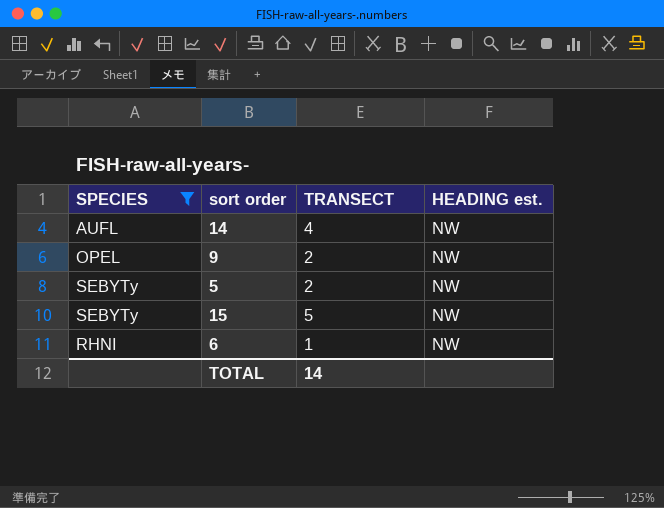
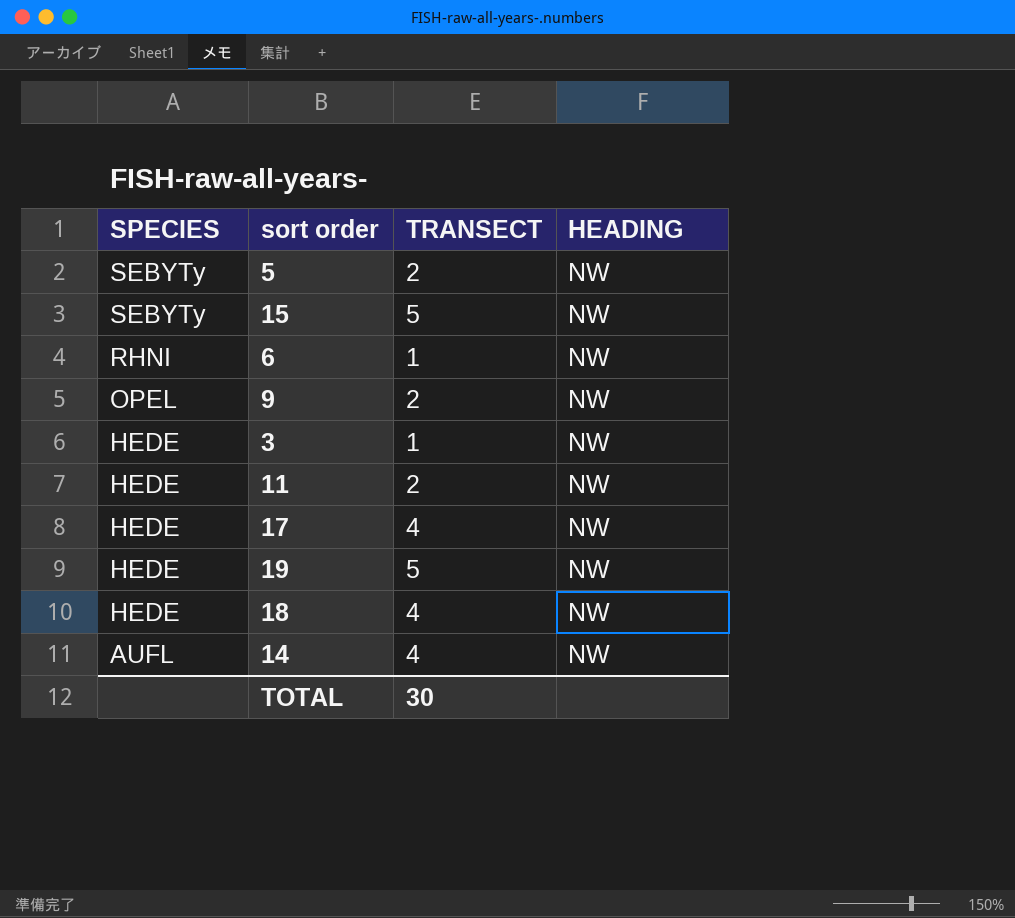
filter: SPECIES != HEDE -> none
row order: none -> SPECIES descending
column name: HEADING est. -> HEADING
TOTAL | TRANSECT: 14 -> 30

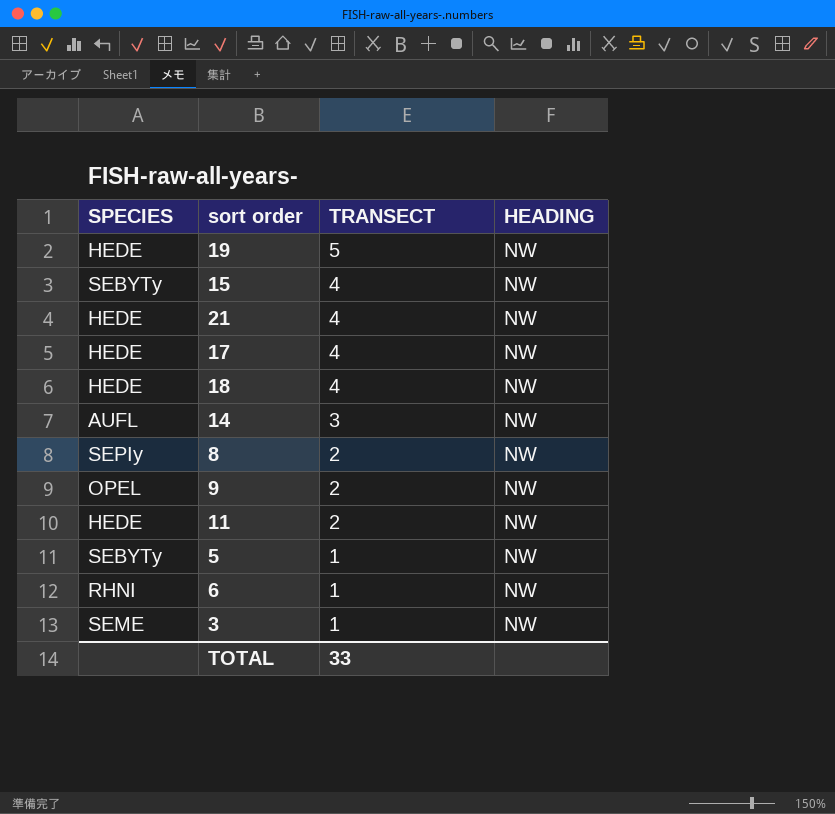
row order: SPECIES descending -> TRANSECT descending
15 | TRANSECT: 5 -> 4
row 21: none -> HEDE | 4 | NW
14 | TRANSECT: 4 -> 3
row 8: none -> SEPIy | 2 | NW
5 | TRANSECT: 2 -> 1
3 | SPECIES: HEDE -> SEME
TOTAL | TRANSECT: 30 -> 33

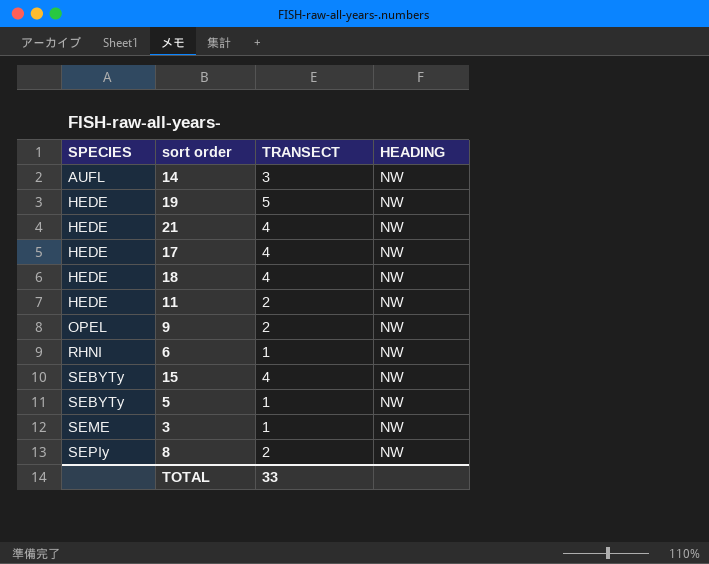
row order: TRANSECT descending -> SPECIES ascending

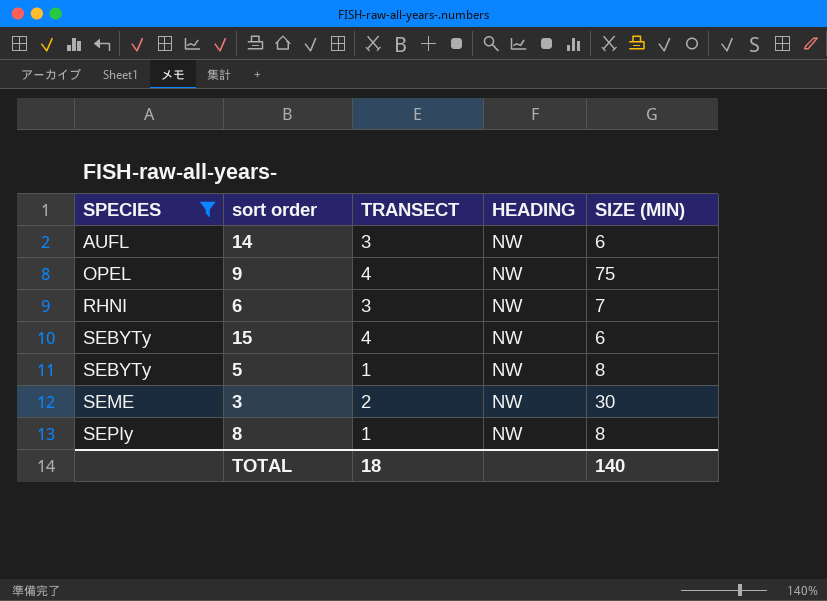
filter: none -> SPECIES != HEDE
column SIZE (MIN) | position: none -> 5
9 | TRANSECT: 2 -> 4
6 | TRANSECT: 1 -> 3
3 | TRANSECT: 1 -> 2
8 | TRANSECT: 2 -> 1
TOTAL | TRANSECT: 33 -> 18

